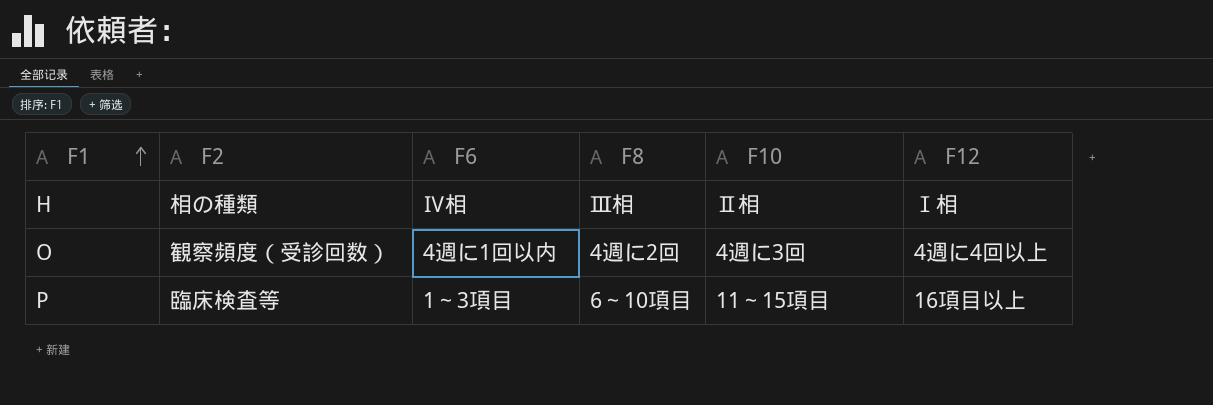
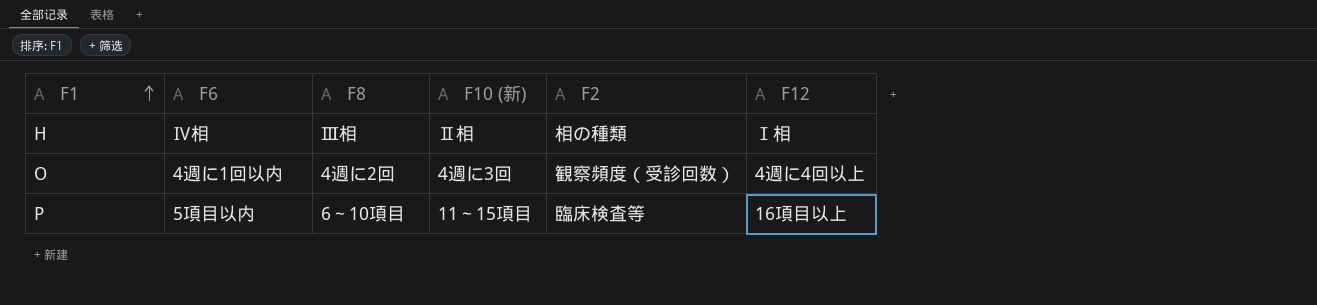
column name: F10 -> F10 (新)
column F2 | position: 2 -> 5
P | F6: 1～3項目 -> 5項目以内

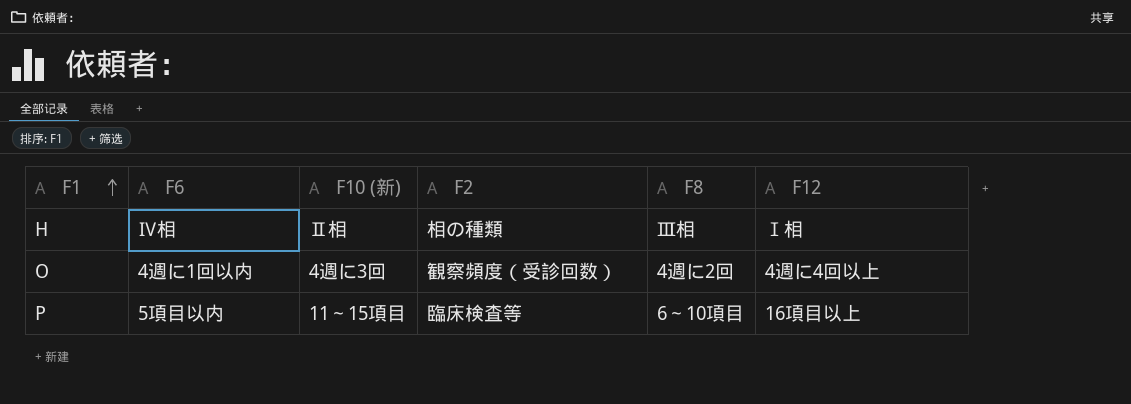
column F8 | position: 3 -> 5

